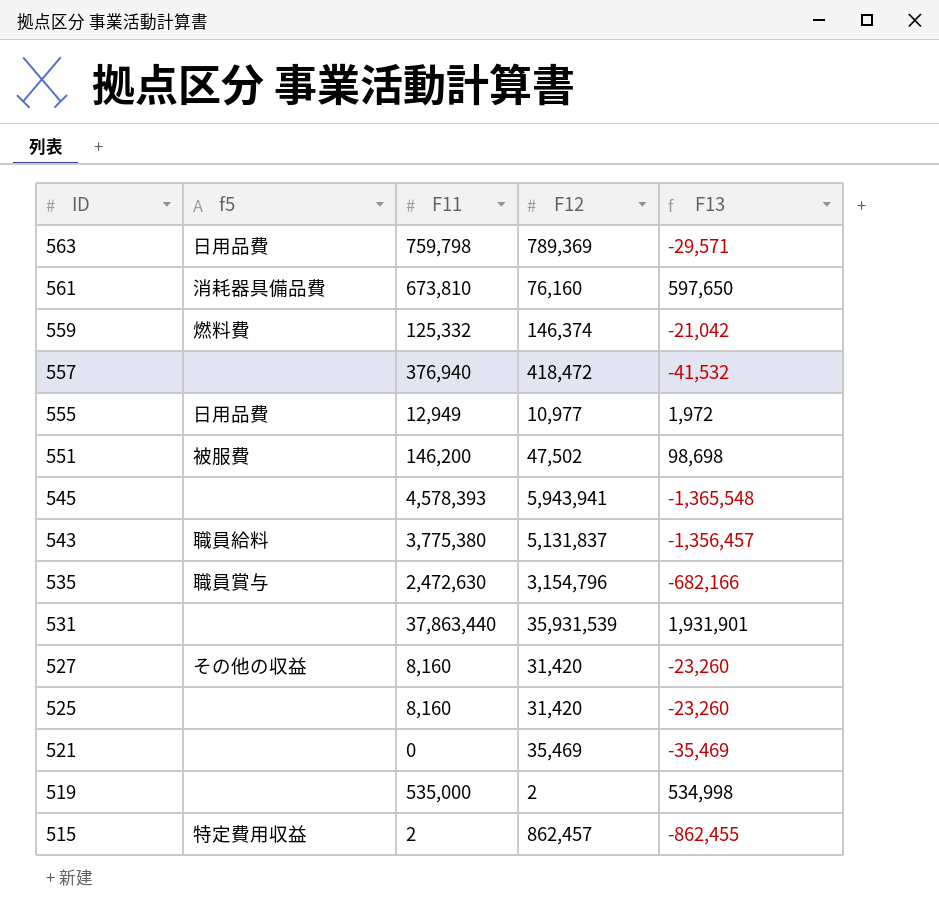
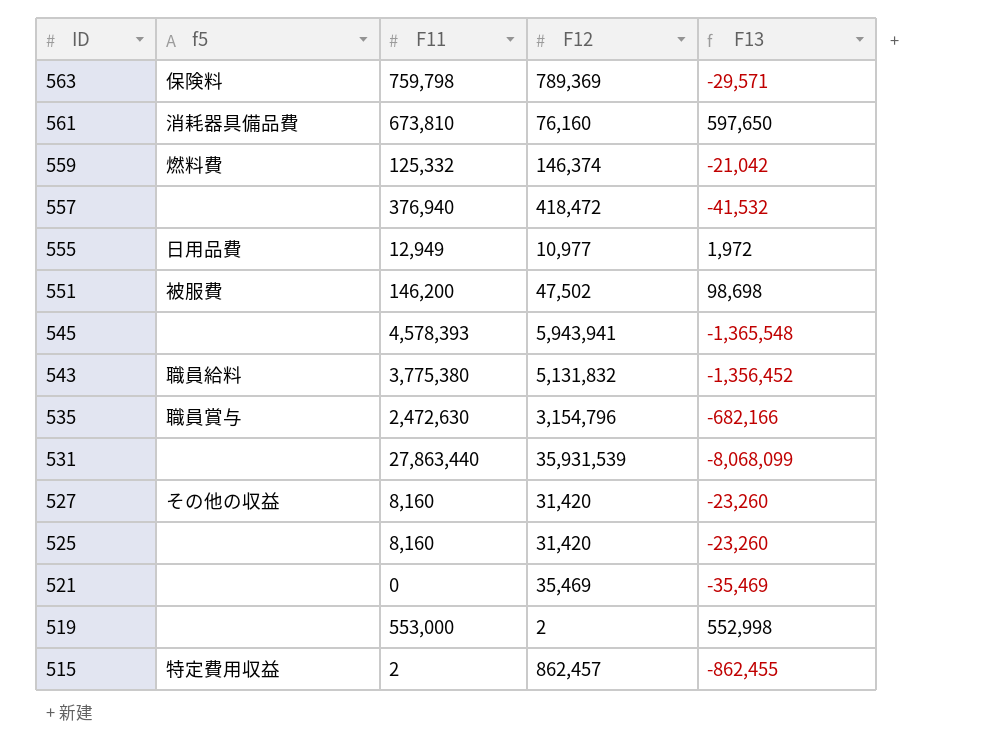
563 | f5: 日用品費 -> 保険料
543 | F12: 5,131,837 -> 5,131,832
543 | F13: -1,356,457 -> -1,356,452
531 | F11: 37,863,440 -> 27,863,440
531 | F13: 1,931,901 -> -8,068,099
519 | F11: 535,000 -> 553,000
519 | F13: 534,998 -> 552,998

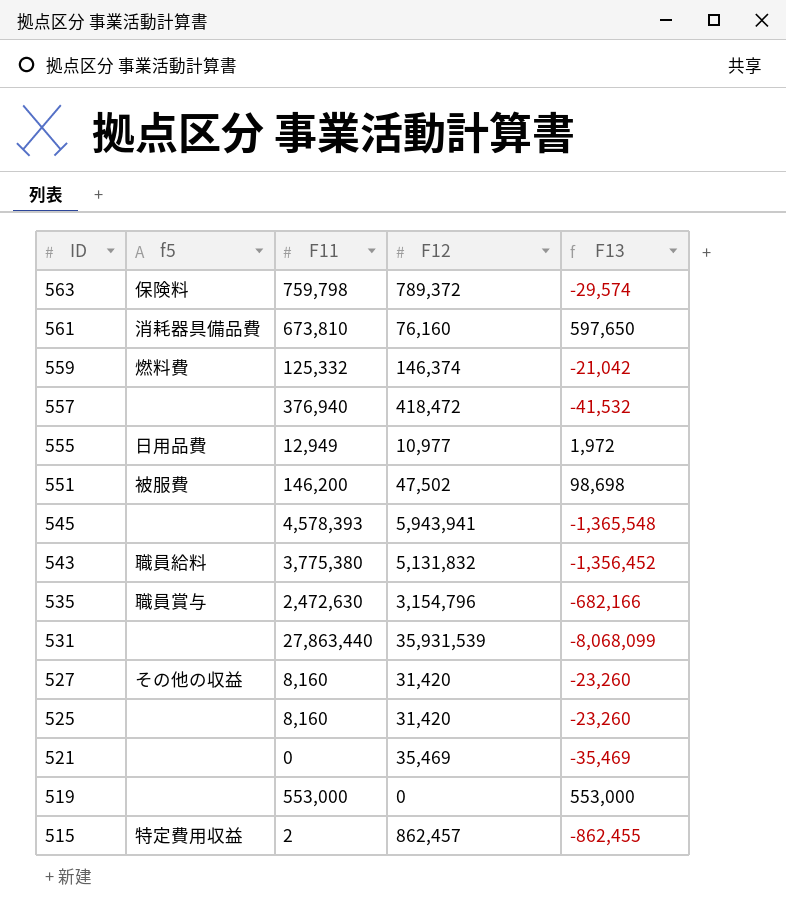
563 | F12: 789,369 -> 789,372
563 | F13: -29,571 -> -29,574
519 | F12: 2 -> 0
519 | F13: 552,998 -> 553,000

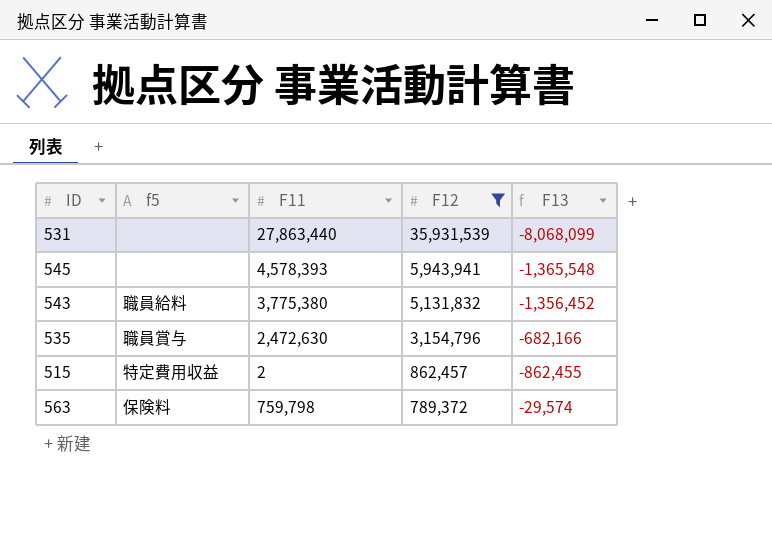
filter: none -> F12 >= 789,372
row order: ID descending -> F12 descending

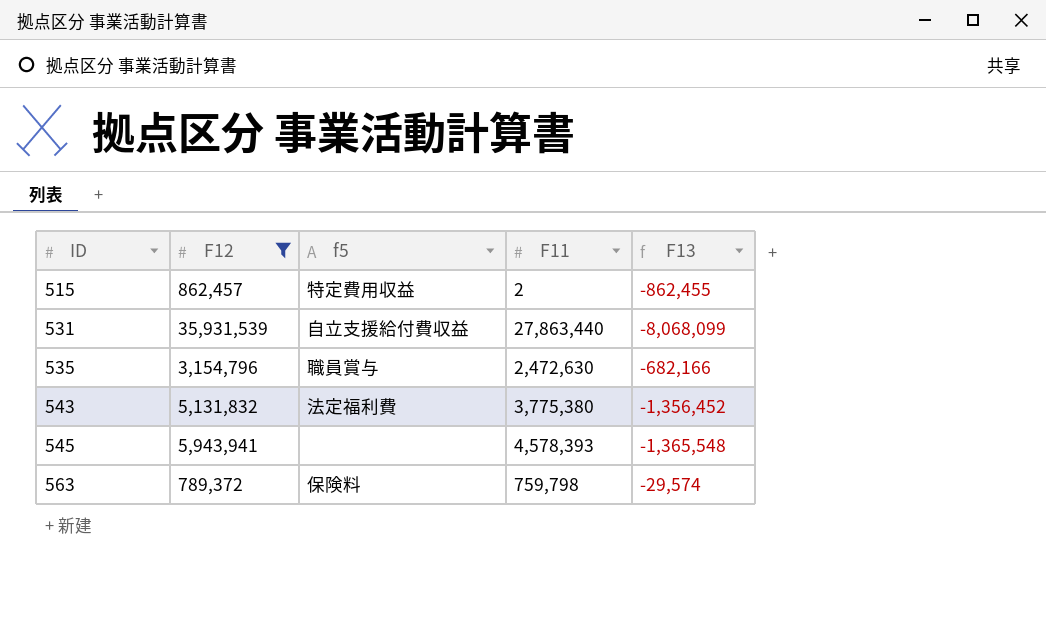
row order: F12 descending -> ID ascending
column F12 | position: 4 -> 2
531 | f5: none -> 自立支援給付費収益
543 | f5: 職員給料 -> 法定福利費

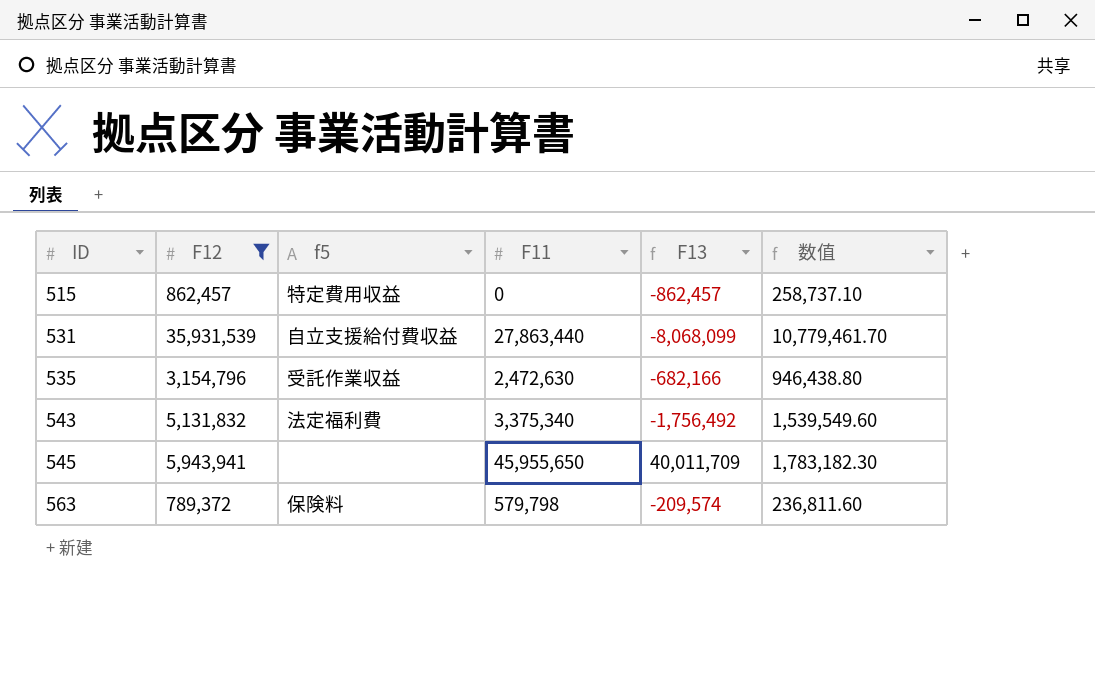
column 数值 | formula: none -> [F12] * 0.3
515 | F11: 2 -> 0
515 | F13: -862,455 -> -862,457
535 | f5: 職員賞与 -> 受託作業収益
543 | F11: 3,775,380 -> 3,375,340
543 | F13: -1,356,452 -> -1,756,492
545 | F11: 4,578,393 -> 45,955,650
545 | F13: -1,365,548 -> 40,011,709
563 | F11: 759,798 -> 579,798
563 | F13: -29,574 -> -209,574

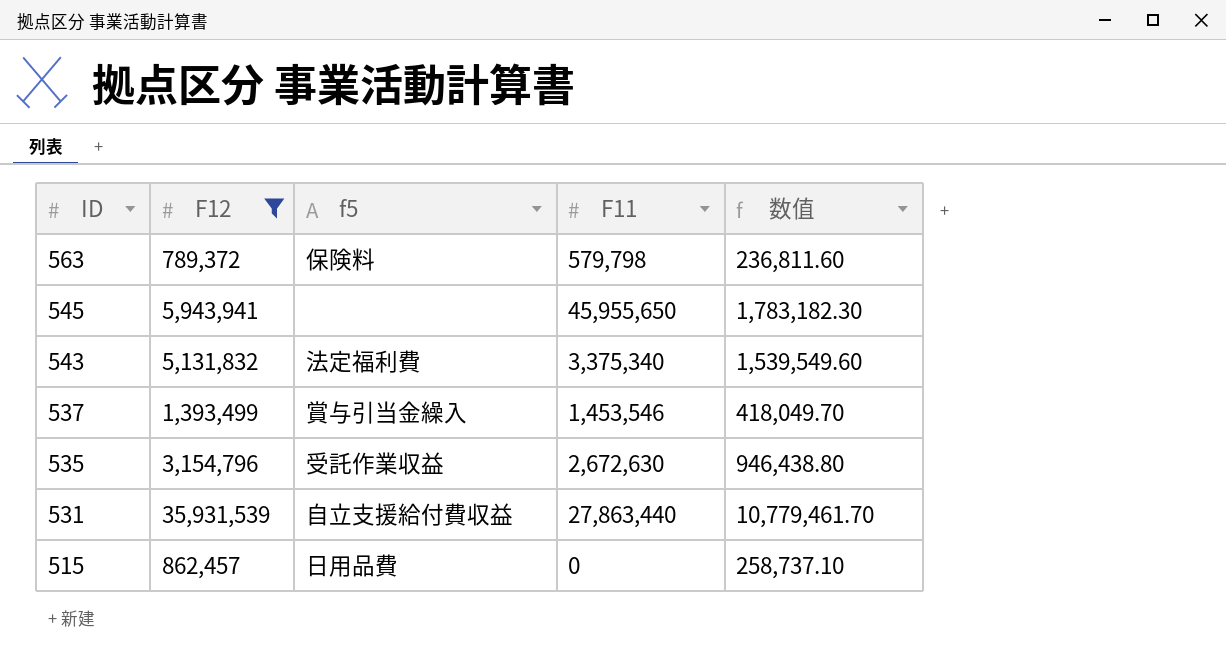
row order: ID ascending -> ID descending
column F13 | formula: [F11] - [F12] -> none
row 537: none -> 1,393,499 | 賞与引当金繰入 | 1,453,546 | 418,049.70
535 | F11: 2,472,630 -> 2,672,630
515 | f5: 特定費用収益 -> 日用品費

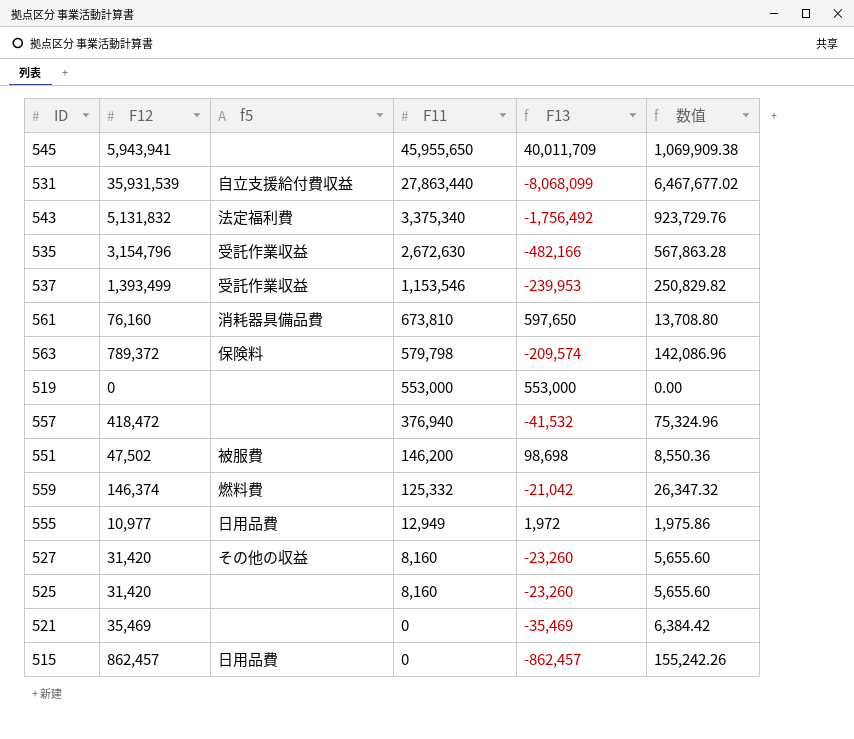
filter: F12 >= 789,372 -> none
row order: ID descending -> F11 descending
column F13 | formula: none -> [F11] - [F12]
column 数值 | formula: [F12] * 0.3 -> [F12] * 0.18
537 | f5: 賞与引当金繰入 -> 受託作業収益
537 | F11: 1,453,546 -> 1,153,546

